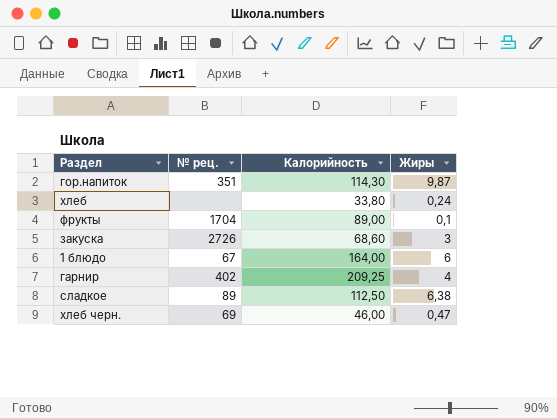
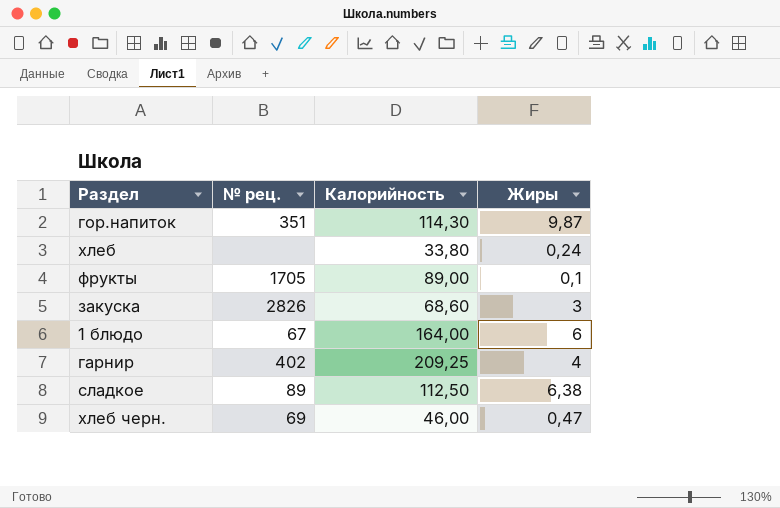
фрукты | № рец.: 1704 -> 1705
закуска | № рец.: 2726 -> 2826

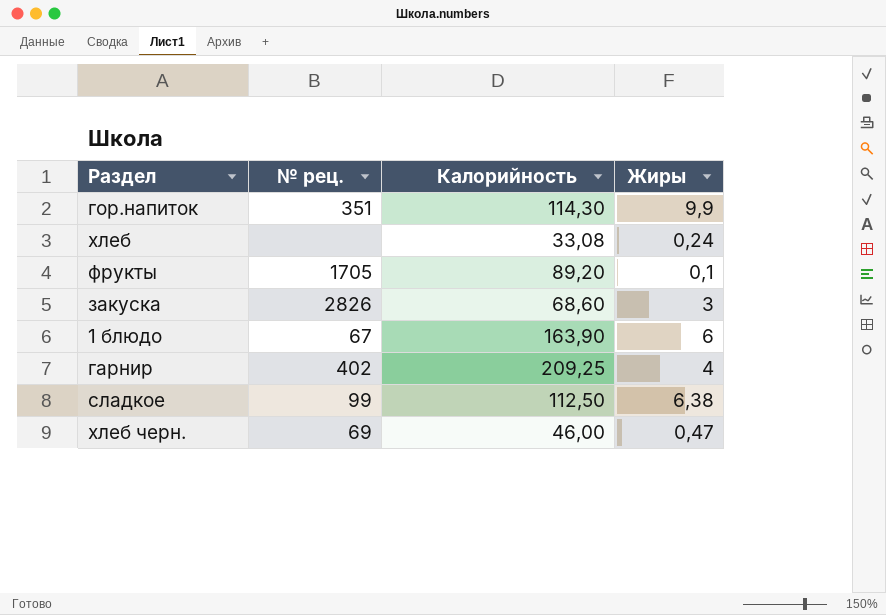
гор.напиток | Жиры: 9,87 -> 9,9
хлеб | Калорийность: 33,80 -> 33,08
фрукты | Калорийность: 89,00 -> 89,20
1 блюдо | Калорийность: 164,00 -> 163,90
сладкое | № рец.: 89 -> 99

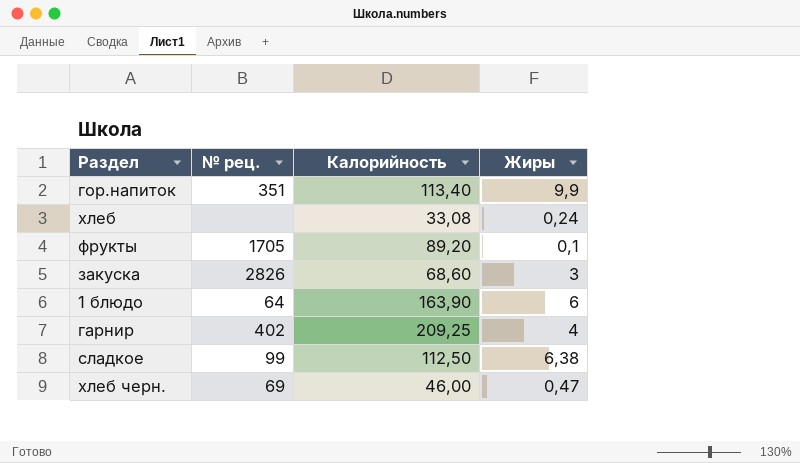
гор.напиток | Калорийность: 114,30 -> 113,40
1 блюдо | № рец.: 67 -> 64

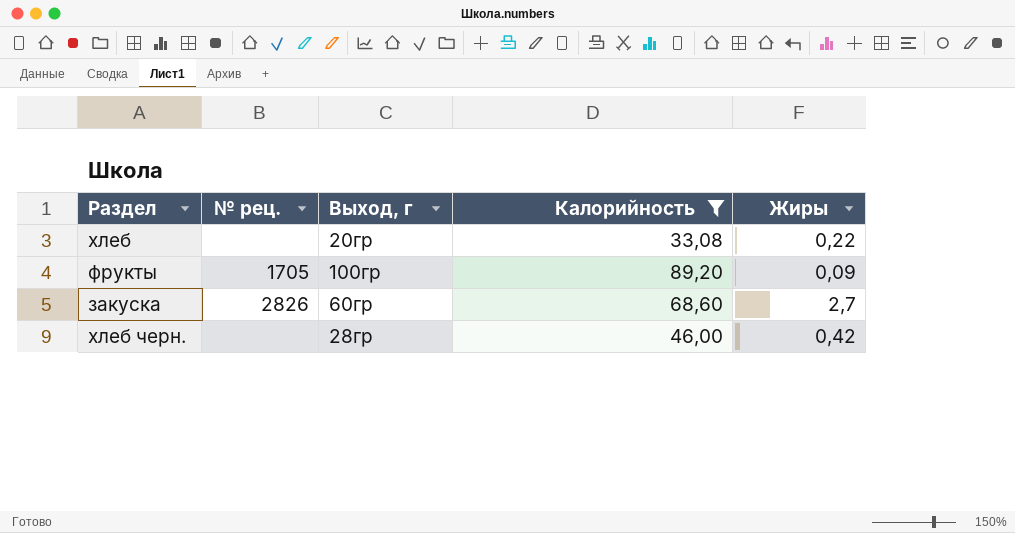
filter: none -> Калорийность <= 89,20
column Выход, г | position: none -> 3
хлеб | Жиры: 0,24 -> 0,22
фрукты | Жиры: 0,1 -> 0,09
закуска | Жиры: 3 -> 2,7
хлеб черн. | № рец.: 69 -> none
хлеб черн. | Жиры: 0,47 -> 0,42

